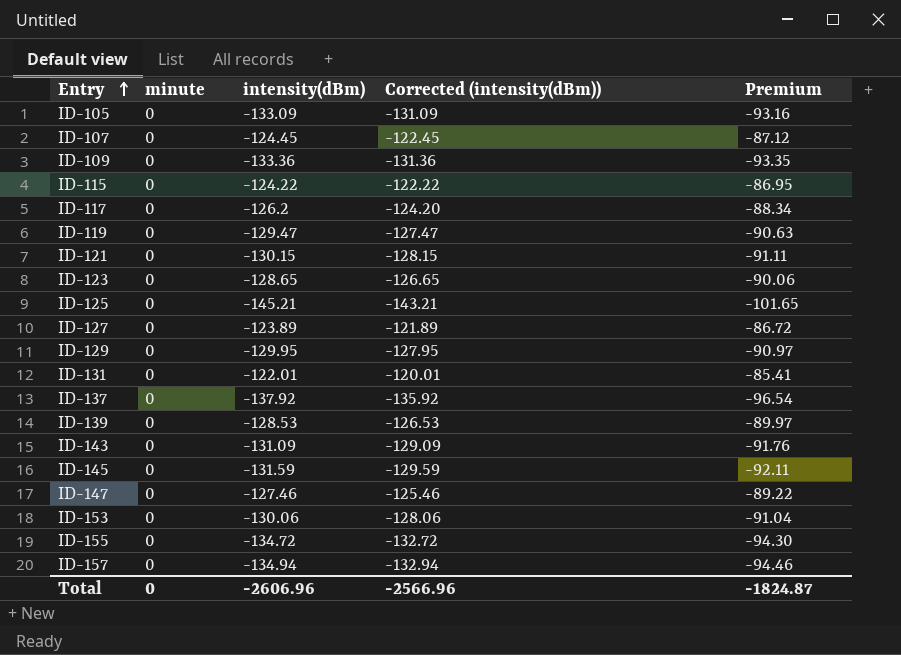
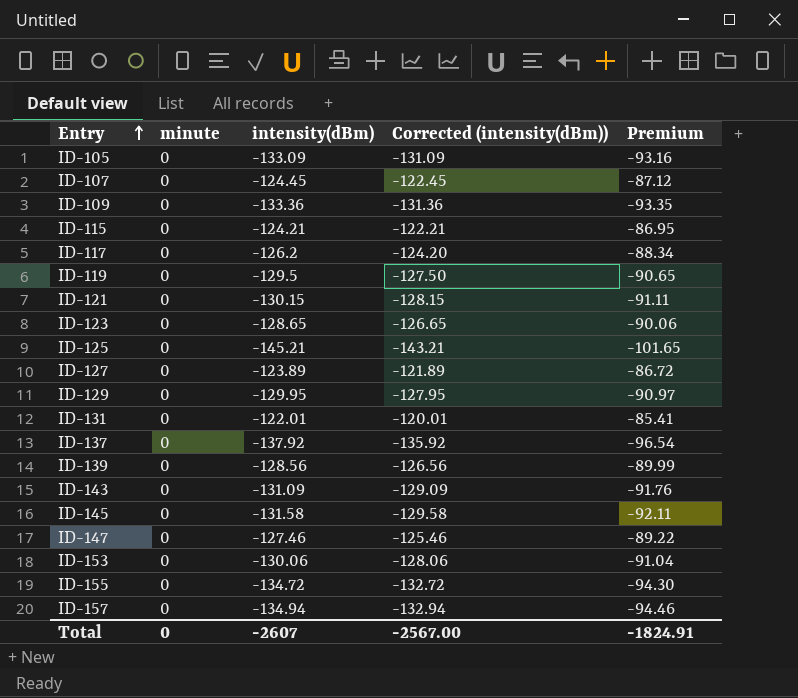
ID-115 | intensity(dBm): -124.22 -> -124.21
ID-115 | Corrected (intensity(dBm)): -122.22 -> -122.21
ID-119 | intensity(dBm): -129.47 -> -129.5
ID-119 | Corrected (intensity(dBm)): -127.47 -> -127.50
ID-119 | Premium: -90.63 -> -90.65
ID-139 | intensity(dBm): -128.53 -> -128.56
ID-139 | Corrected (intensity(dBm)): -126.53 -> -126.56
ID-139 | Premium: -89.97 -> -89.99
ID-145 | intensity(dBm): -131.59 -> -131.58
ID-145 | Corrected (intensity(dBm)): -129.59 -> -129.58
Total | intensity(dBm): -2606.96 -> -2607
Total | Corrected (intensity(dBm)): -2566.96 -> -2567.00
Total | Premium: -1824.87 -> -1824.91

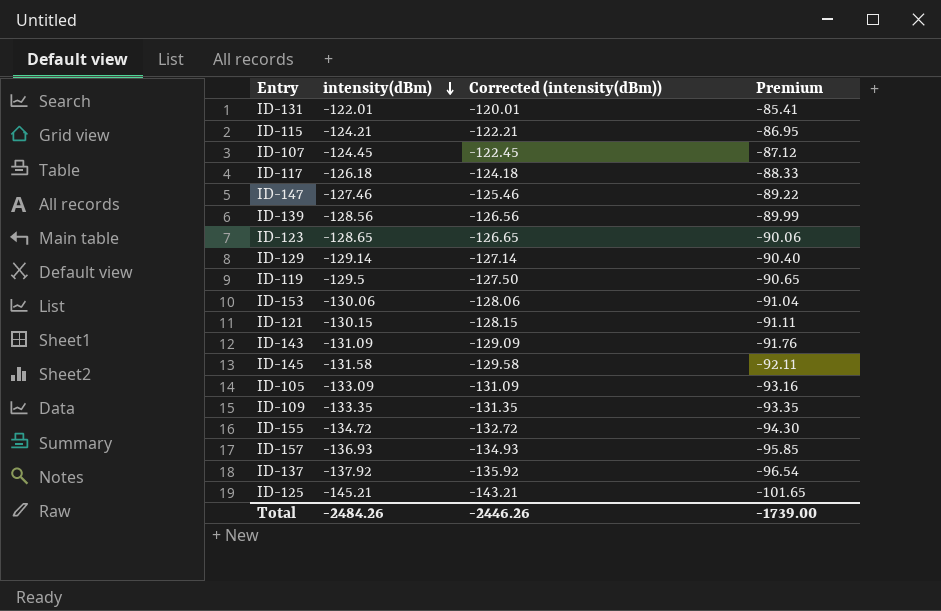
row order: Entry ascending -> intensity(dBm) descending
column minute | position: 2 -> none
row ID-127: 0 | -123.89 | -121.89 | -86.72 -> none
ID-117 | intensity(dBm): -126.2 -> -126.18
ID-117 | Corrected (intensity(dBm)): -124.20 -> -124.18
ID-117 | Premium: -88.34 -> -88.33
ID-129 | intensity(dBm): -129.95 -> -129.14
ID-129 | Corrected (intensity(dBm)): -127.95 -> -127.14
ID-129 | Premium: -90.97 -> -90.40
ID-109 | intensity(dBm): -133.36 -> -133.35
ID-109 | Corrected (intensity(dBm)): -131.36 -> -131.35
ID-157 | intensity(dBm): -134.94 -> -136.93
ID-157 | Corrected (intensity(dBm)): -132.94 -> -134.93
ID-157 | Premium: -94.46 -> -95.85
Total | intensity(dBm): -2607 -> -2484.26
Total | Corrected (intensity(dBm)): -2567.00 -> -2446.26
Total | Premium: -1824.91 -> -1739.00

